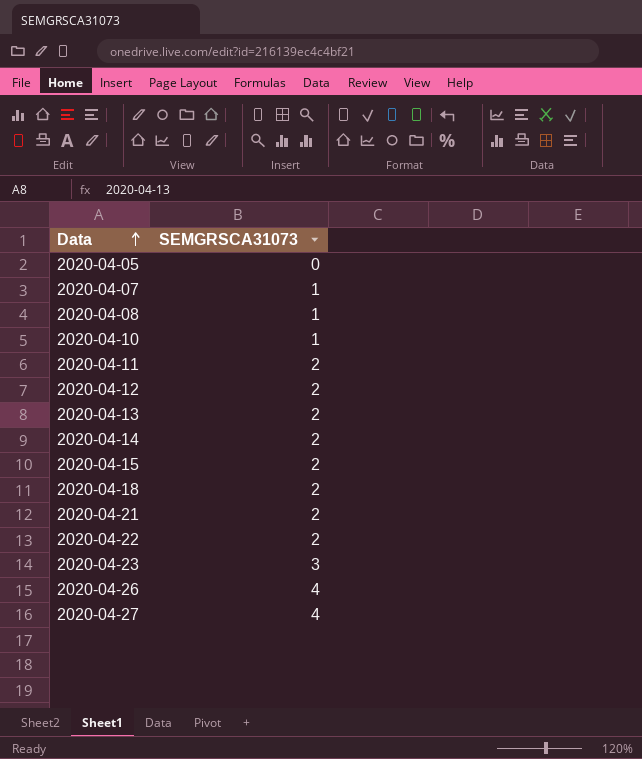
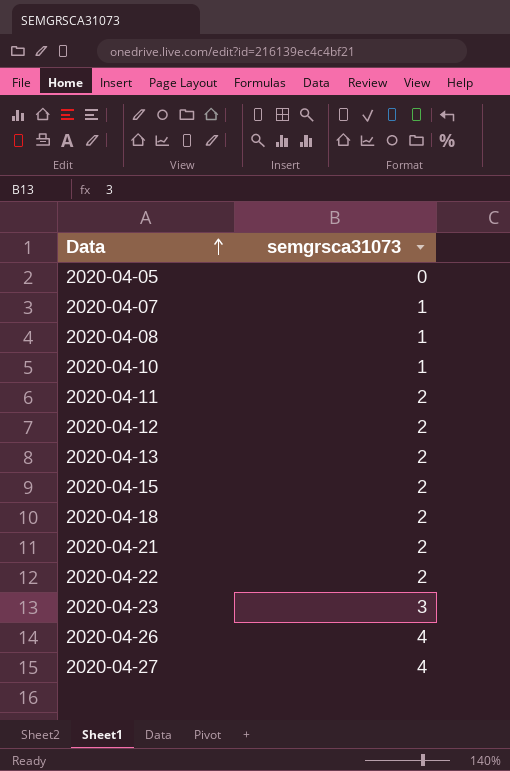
column name: SEMGRSCA31073 -> semgrsca31073
row 2020-04-14: 2 -> none

